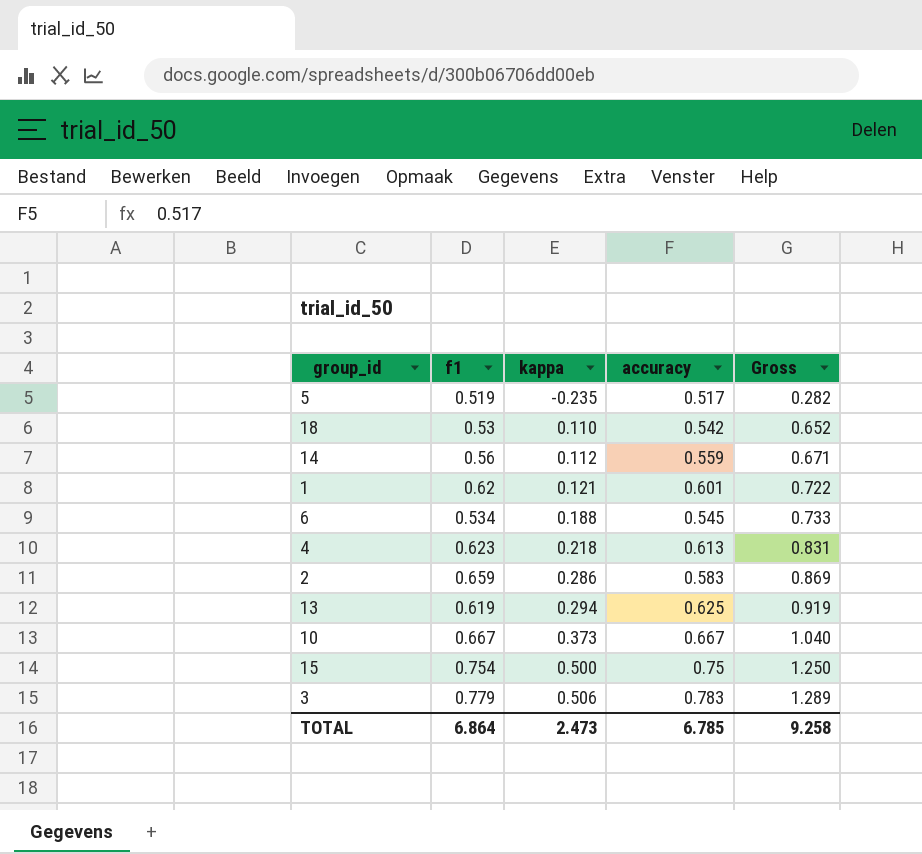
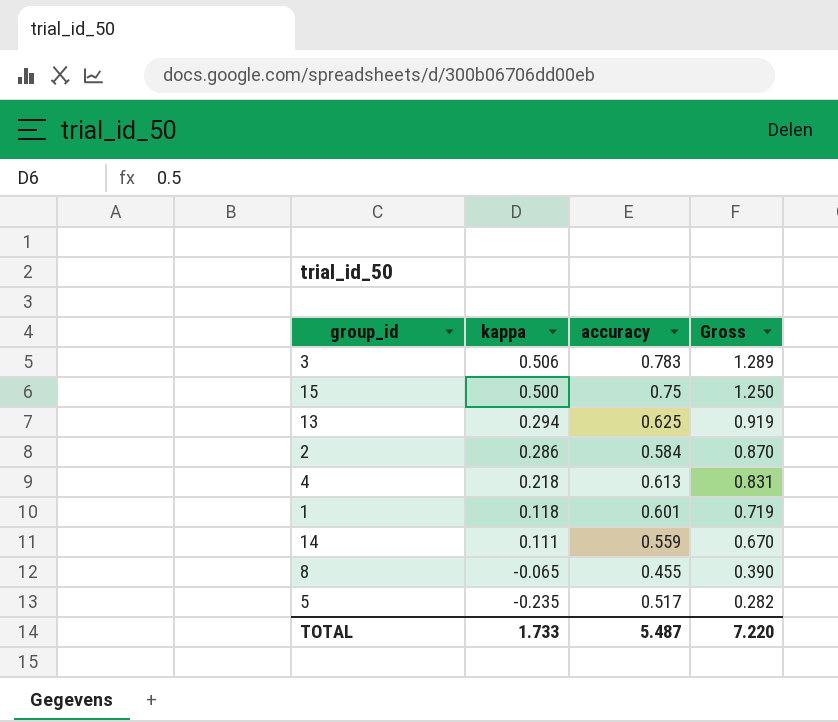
row order: kappa ascending -> kappa descending
column f1 | position: 2 -> none
row 18: 0.53 | 0.110 | 0.542 | 0.652 -> none
row 6: 0.534 | 0.188 | 0.545 | 0.733 -> none
row 10: 0.667 | 0.373 | 0.667 | 1.040 -> none
2 | accuracy: 0.583 -> 0.584
2 | Gross: 0.869 -> 0.870
1 | kappa: 0.121 -> 0.118
1 | Gross: 0.722 -> 0.719
14 | kappa: 0.112 -> 0.111
14 | Gross: 0.671 -> 0.670
row 8: none -> -0.065 | 0.455 | 0.390
TOTAL | kappa: 2.473 -> 1.733
TOTAL | accuracy: 6.785 -> 5.487
TOTAL | Gross: 9.258 -> 7.220

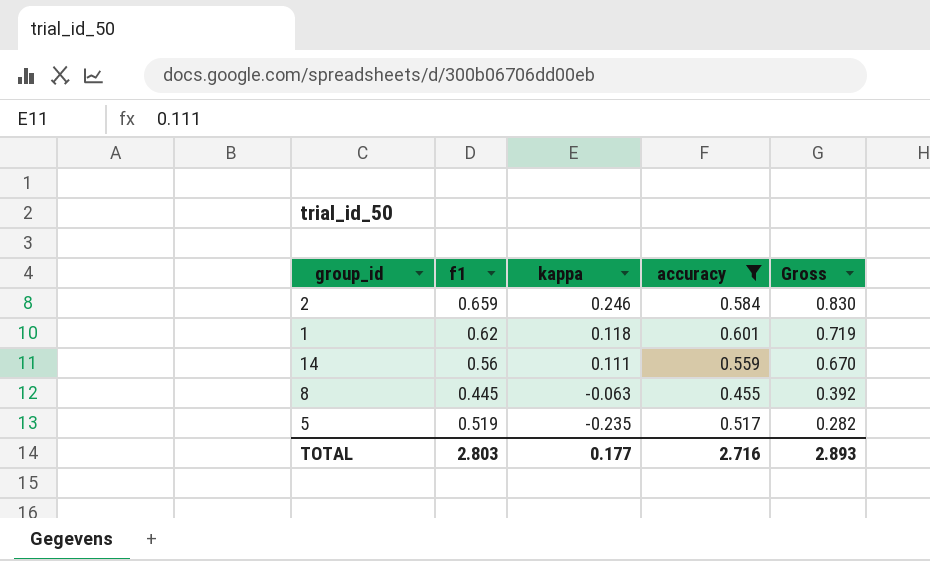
filter: none -> accuracy <= 0.601
column f1 | position: none -> 2
2 | kappa: 0.286 -> 0.246
2 | Gross: 0.870 -> 0.830
8 | kappa: -0.065 -> -0.063
8 | Gross: 0.390 -> 0.392
TOTAL | kappa: 1.733 -> 0.177
TOTAL | accuracy: 5.487 -> 2.716
TOTAL | Gross: 7.220 -> 2.893

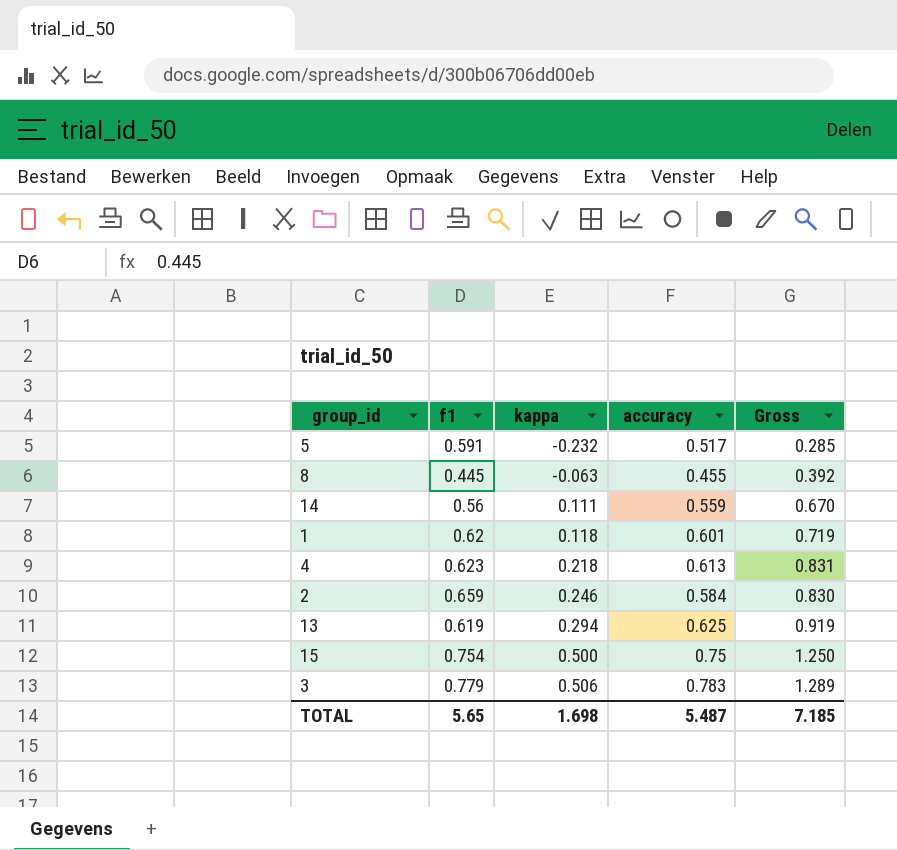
filter: accuracy <= 0.601 -> none
row order: kappa descending -> kappa ascending
5 | f1: 0.519 -> 0.591
5 | kappa: -0.235 -> -0.232
5 | Gross: 0.282 -> 0.285
TOTAL | f1: 2.803 -> 5.65
TOTAL | kappa: 0.177 -> 1.698
TOTAL | accuracy: 2.716 -> 5.487
TOTAL | Gross: 2.893 -> 7.185

